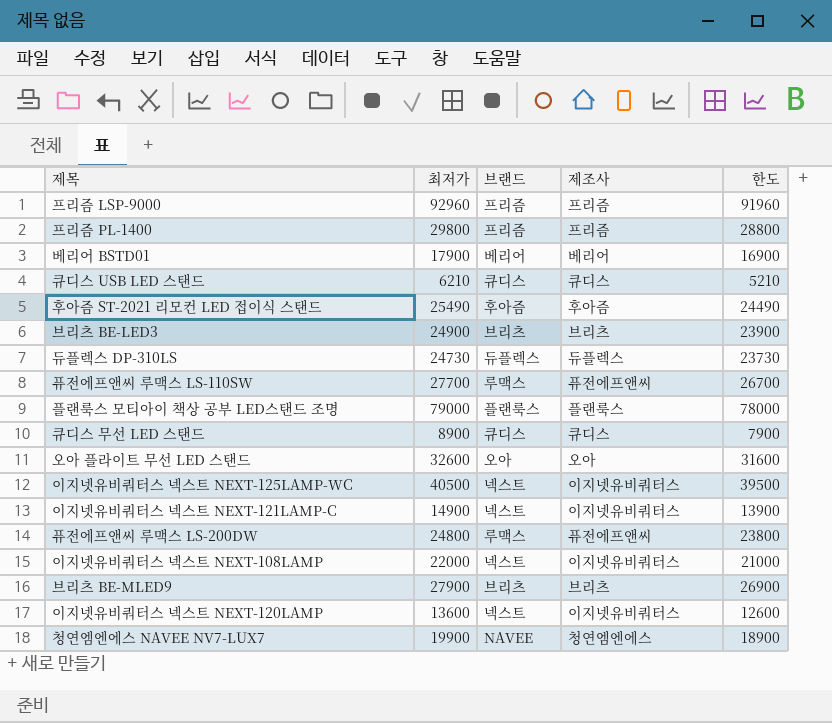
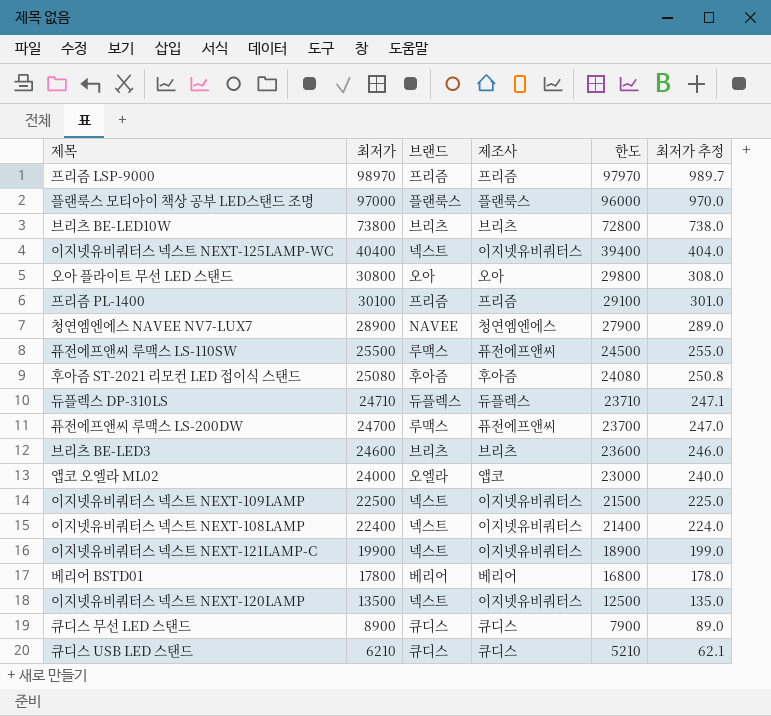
row order: none -> 최저가 descending
column 최저가 추정 | formula: none -> [최저가] * 0.01
row 브리츠 BE-MLED9: 27900 | 브리츠 | 브리츠 | 26900 -> none
프리즘 LSP-9000 | 최저가: 92960 -> 98970
프리즘 LSP-9000 | 한도: 91960 -> 97970
플랜룩스 모티아이 책상 공부 LED스탠드 조명 | 최저가: 79000 -> 97000
플랜룩스 모티아이 책상 공부 LED스탠드 조명 | 한도: 78000 -> 96000
row 브리츠 BE-LED10W: none -> 73800 | 브리츠 | 브리츠 | 72800 | 738.0
이지넷유비쿼터스 넥스트 NEXT-125LAMP-WC | 최저가: 40500 -> 40400
이지넷유비쿼터스 넥스트 NEXT-125LAMP-WC | 한도: 39500 -> 39400
오아 플라이트 무선 LED 스탠드 | 최저가: 32600 -> 30800
오아 플라이트 무선 LED 스탠드 | 한도: 31600 -> 29800
프리즘 PL-1400 | 최저가: 29800 -> 30100
프리즘 PL-1400 | 한도: 28800 -> 29100
청연엠엔에스 NAVEE NV7-LUX7 | 최저가: 19900 -> 28900
청연엠엔에스 NAVEE NV7-LUX7 | 한도: 18900 -> 27900
퓨전에프앤씨 루맥스 LS-110SW | 최저가: 27700 -> 25500
퓨전에프앤씨 루맥스 LS-110SW | 한도: 26700 -> 24500
후아즘 ST-2021 리모컨 LED 접이식 스탠드 | 최저가: 25490 -> 25080
후아즘 ST-2021 리모컨 LED 접이식 스탠드 | 한도: 24490 -> 24080
듀플렉스 DP-310LS | 최저가: 24730 -> 24710
듀플렉스 DP-310LS | 한도: 23730 -> 23710
퓨전에프앤씨 루맥스 LS-200DW | 최저가: 24800 -> 24700
퓨전에프앤씨 루맥스 LS-200DW | 한도: 23800 -> 23700
브리츠 BE-LED3 | 최저가: 24900 -> 24600
브리츠 BE-LED3 | 한도: 23900 -> 23600
row 앱코 오엘라 ML02: none -> 24000 | 오엘라 | 앱코 | 23000 | 240.0
row 이지넷유비쿼터스 넥스트 NEXT-109LAMP: none -> 22500 | 넥스트 | 이지넷유비쿼터스 | 21500 | 225.0
이지넷유비쿼터스 넥스트 NEXT-108LAMP | 최저가: 22000 -> 22400
이지넷유비쿼터스 넥스트 NEXT-108LAMP | 한도: 21000 -> 21400
이지넷유비쿼터스 넥스트 NEXT-121LAMP-C | 최저가: 14900 -> 19900
이지넷유비쿼터스 넥스트 NEXT-121LAMP-C | 한도: 13900 -> 18900
베리어 BSTD01 | 최저가: 17900 -> 17800
베리어 BSTD01 | 한도: 16900 -> 16800
이지넷유비쿼터스 넥스트 NEXT-120LAMP | 최저가: 13600 -> 13500
이지넷유비쿼터스 넥스트 NEXT-120LAMP | 한도: 12600 -> 12500

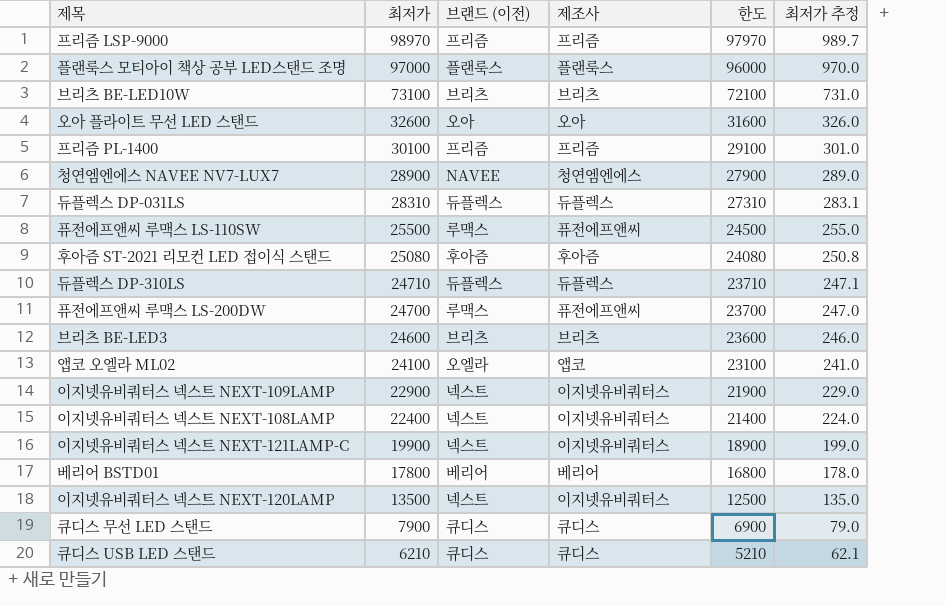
column name: 브랜드 -> 브랜드 (이전)
row 이지넷유비쿼터스 넥스트 NEXT-125LAMP-WC: 40400 | 넥스트 | 이지넷유비쿼터스 | 39400 | 404.0 -> none
브리츠 BE-LED10W | 최저가: 73800 -> 73100
브리츠 BE-LED10W | 한도: 72800 -> 72100
브리츠 BE-LED10W | 최저가 추정: 738.0 -> 731.0
오아 플라이트 무선 LED 스탠드 | 최저가: 30800 -> 32600
오아 플라이트 무선 LED 스탠드 | 한도: 29800 -> 31600
오아 플라이트 무선 LED 스탠드 | 최저가 추정: 308.0 -> 326.0
row 듀플렉스 DP-031LS: none -> 28310 | 듀플렉스 | 듀플렉스 | 27310 | 283.1
앱코 오엘라 ML02 | 최저가: 24000 -> 24100
앱코 오엘라 ML02 | 한도: 23000 -> 23100
앱코 오엘라 ML02 | 최저가 추정: 240.0 -> 241.0
이지넷유비쿼터스 넥스트 NEXT-109LAMP | 최저가: 22500 -> 22900
이지넷유비쿼터스 넥스트 NEXT-109LAMP | 한도: 21500 -> 21900
이지넷유비쿼터스 넥스트 NEXT-109LAMP | 최저가 추정: 225.0 -> 229.0
큐디스 무선 LED 스탠드 | 최저가: 8900 -> 7900
큐디스 무선 LED 스탠드 | 한도: 7900 -> 6900
큐디스 무선 LED 스탠드 | 최저가 추정: 89.0 -> 79.0

